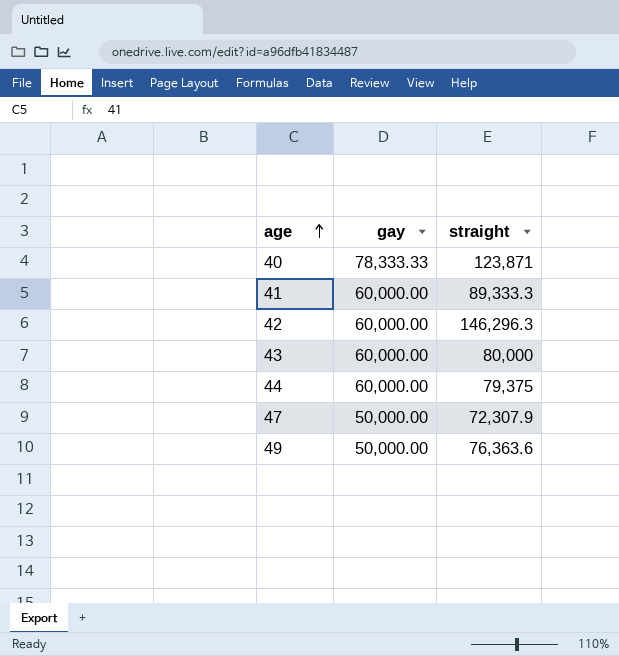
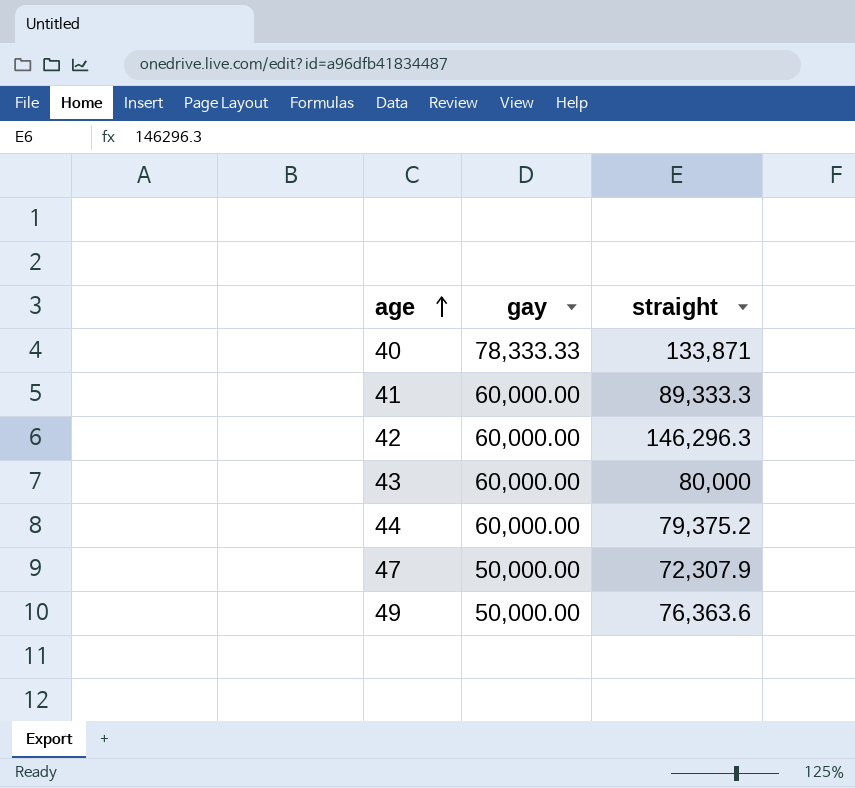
40 | straight: 123,871 -> 133,871
44 | straight: 79,375 -> 79,375.2

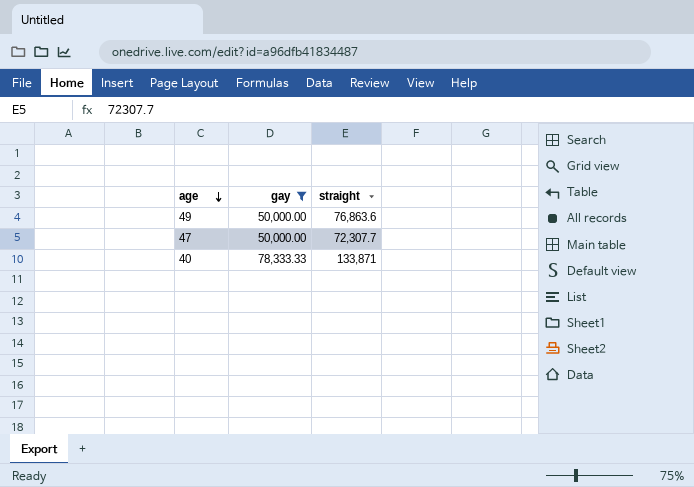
filter: none -> gay != 60,000.00
row order: age ascending -> age descending
49 | straight: 76,363.6 -> 76,863.6
47 | straight: 72,307.9 -> 72,307.7

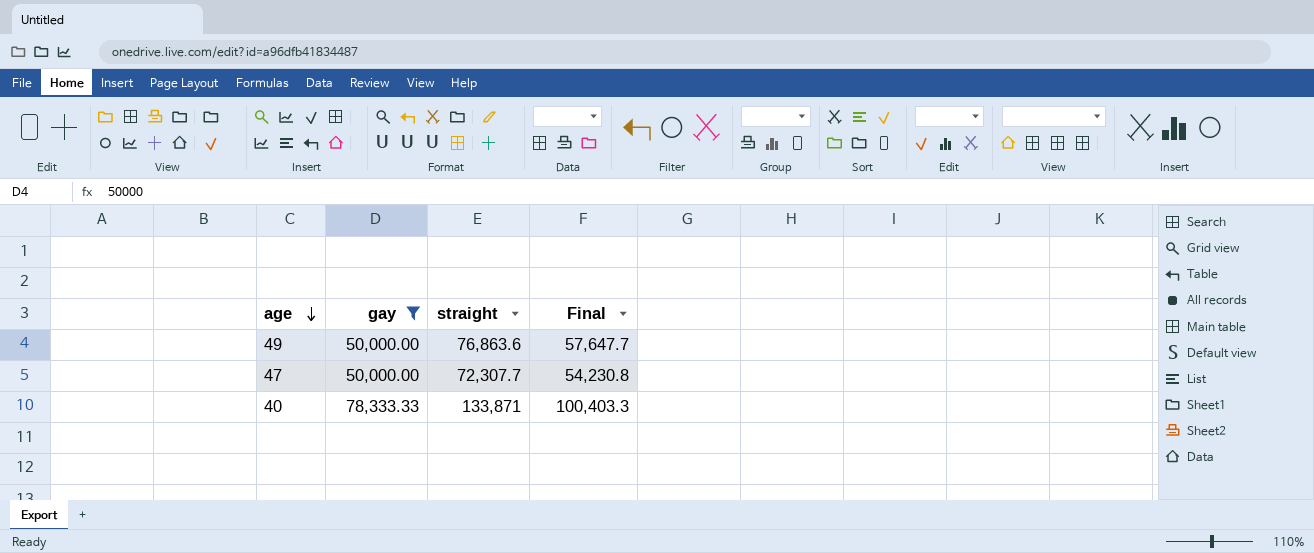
column Final | formula: none -> [straight] * 0.75

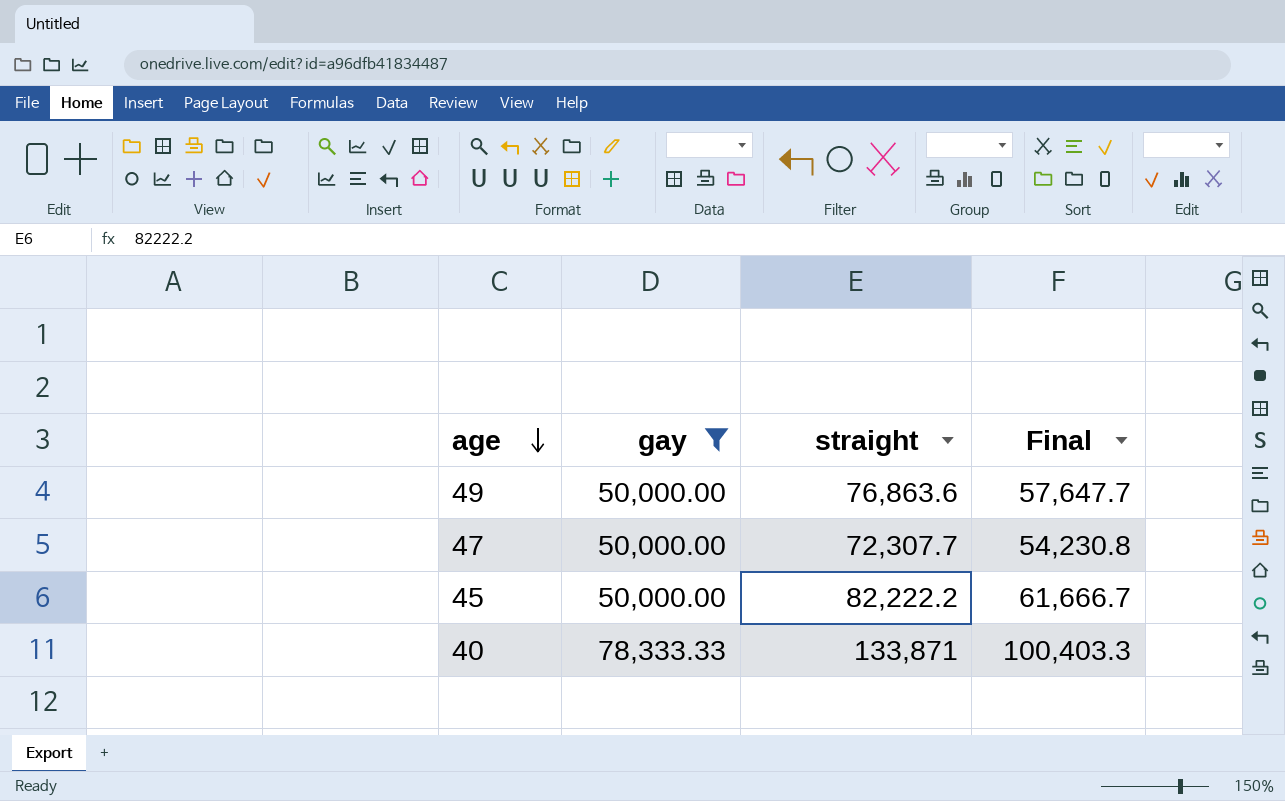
row 45: none -> 50,000.00 | 82,222.2 | 61,666.7

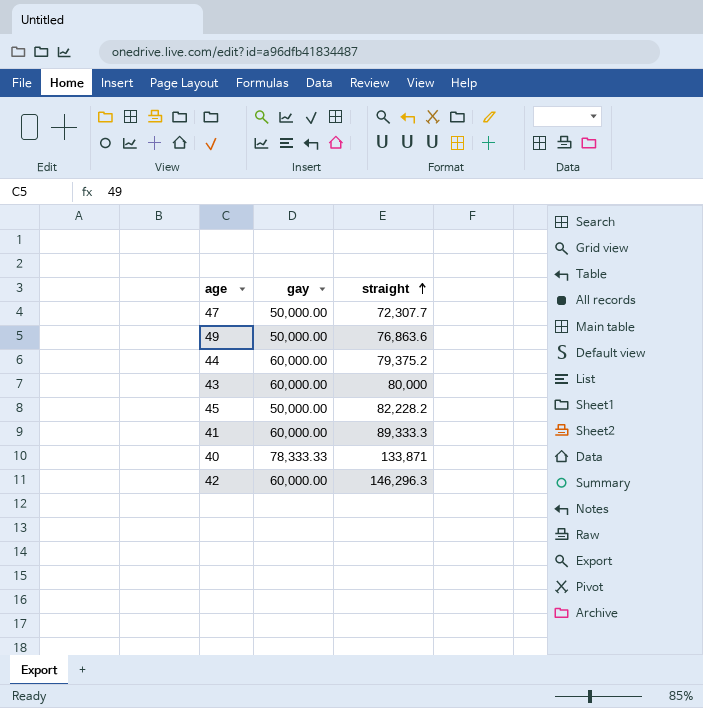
filter: gay != 60,000.00 -> none
row order: age descending -> straight ascending
column Final | formula: [straight] * 0.75 -> none
45 | straight: 82,222.2 -> 82,228.2

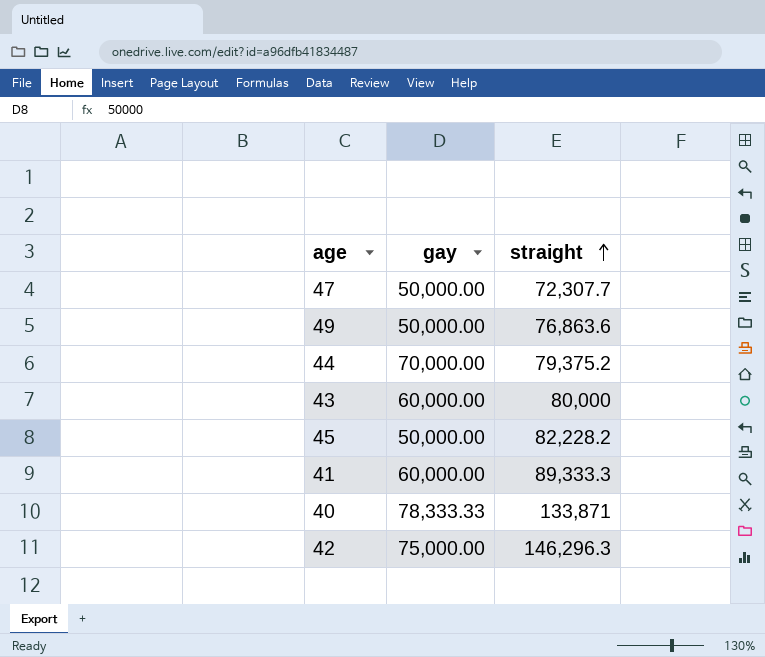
44 | gay: 60,000.00 -> 70,000.00
42 | gay: 60,000.00 -> 75,000.00

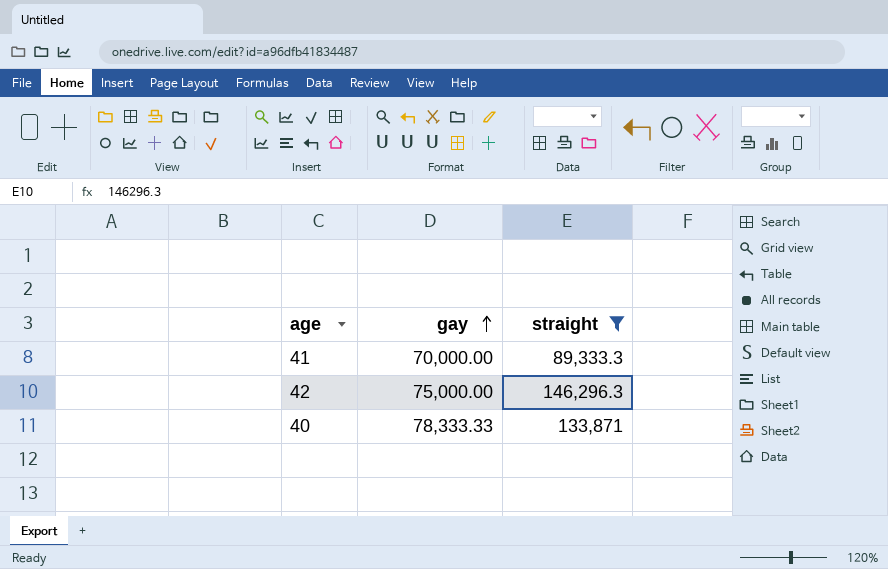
filter: none -> straight >= 89,333.3
row order: straight ascending -> gay ascending
41 | gay: 60,000.00 -> 70,000.00

